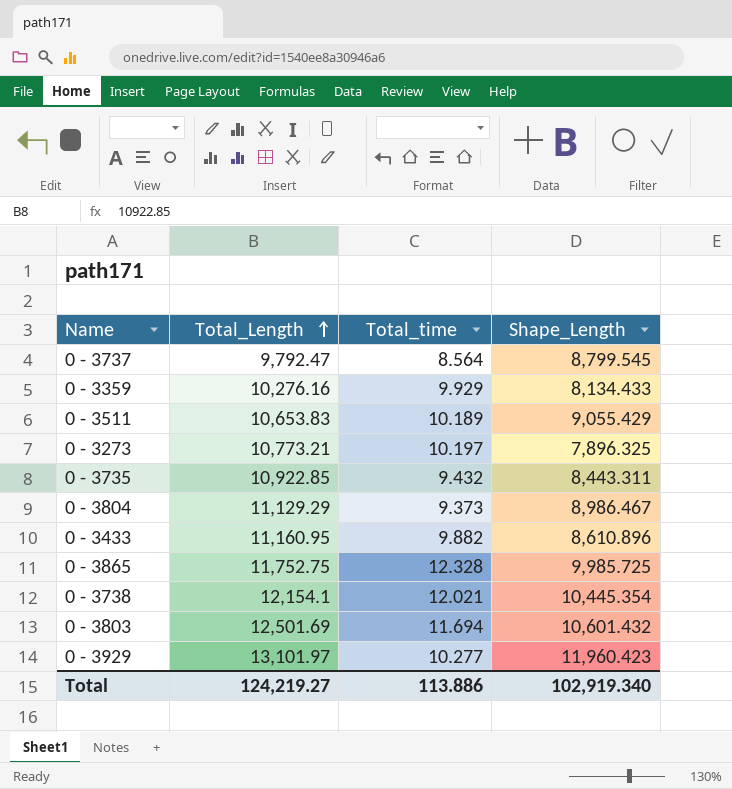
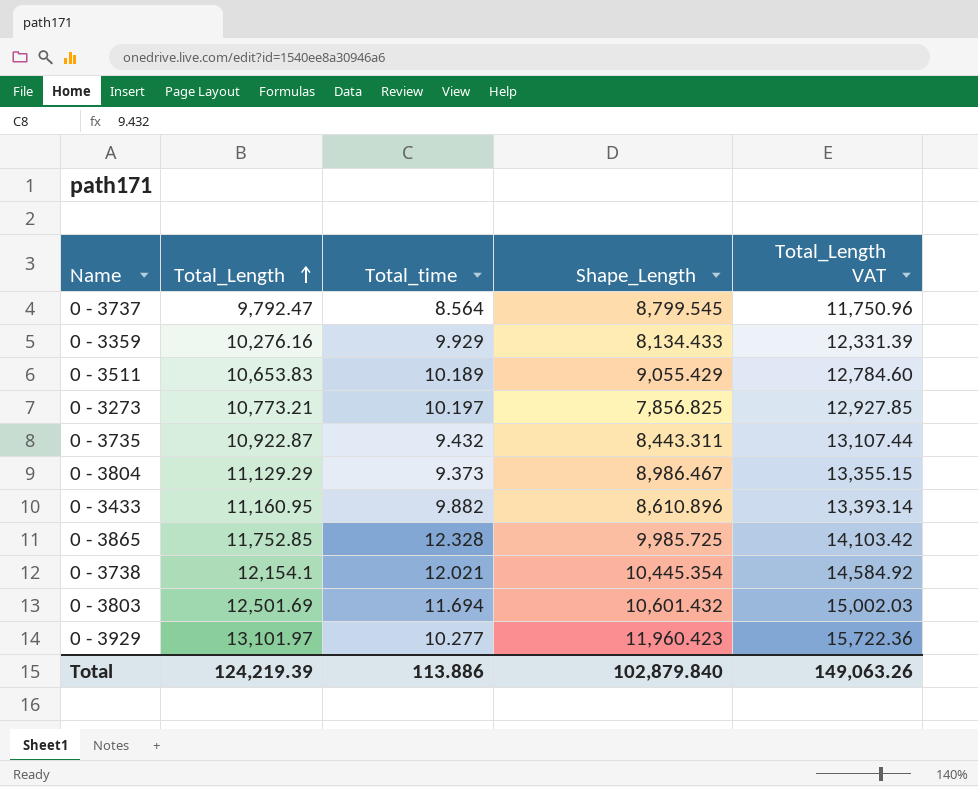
column Total_Length VAT | formula: none -> [Total_Length] * 1.2
0 - 3273 | Shape_Length: 7,896.325 -> 7,856.825
0 - 3735 | Total_Length: 10,922.85 -> 10,922.87
0 - 3865 | Total_Length: 11,752.75 -> 11,752.85
Total | Total_Length: 124,219.27 -> 124,219.39
Total | Shape_Length: 102,919.340 -> 102,879.840

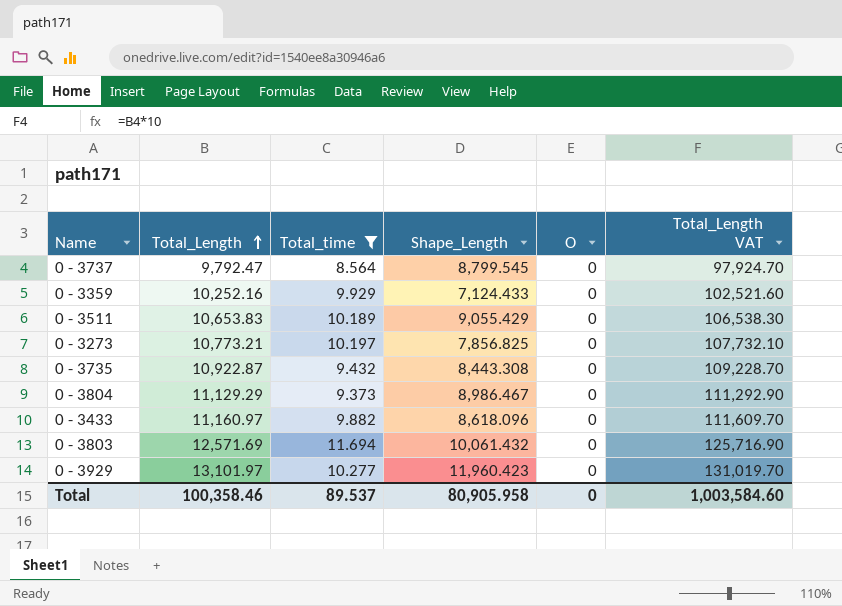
filter: none -> Total_time <= 11.694
column O | position: none -> 5
column Total_Length VAT | formula: [Total_Length] * 1.2 -> [Total_Length] * 10
0 - 3359 | Total_Length: 10,276.16 -> 10,252.16
0 - 3359 | Shape_Length: 8,134.433 -> 7,124.433
0 - 3735 | Shape_Length: 8,443.311 -> 8,443.308
0 - 3433 | Total_Length: 11,160.95 -> 11,160.97
0 - 3433 | Shape_Length: 8,610.896 -> 8,618.096
0 - 3803 | Total_Length: 12,501.69 -> 12,571.69
0 - 3803 | Shape_Length: 10,601.432 -> 10,061.432
Total | Total_Length: 124,219.39 -> 100,358.46
Total | Total_time: 113.886 -> 89.537
Total | Shape_Length: 102,879.840 -> 80,905.958
Total | Total_Length VAT: 149,063.26 -> 1,003,584.60

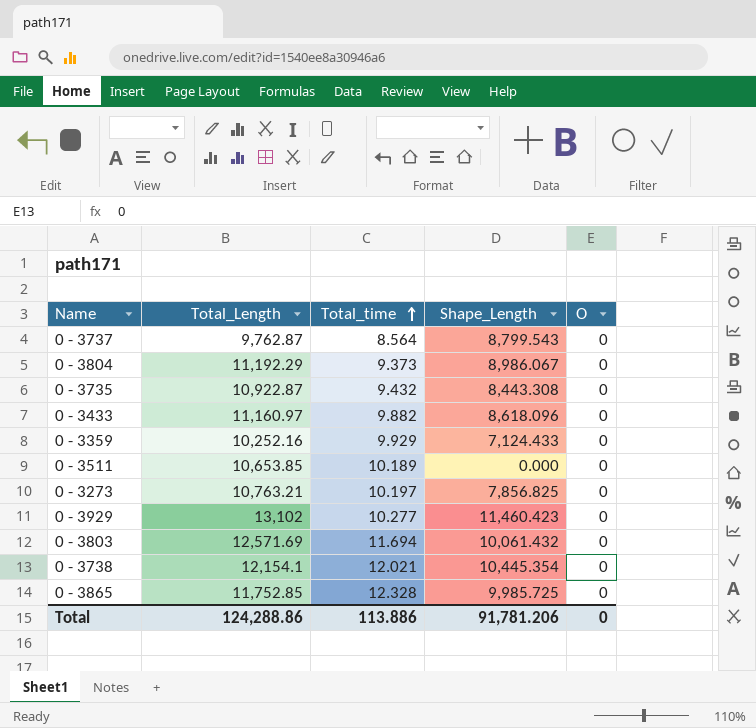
filter: Total_time <= 11.694 -> none
row order: Total_Length ascending -> Total_time ascending
column Total_Length VAT | formula: [Total_Length] * 10 -> none
0 - 3737 | Total_Length: 9,792.47 -> 9,762.87
0 - 3737 | Shape_Length: 8,799.545 -> 8,799.543
0 - 3804 | Total_Length: 11,129.29 -> 11,192.29
0 - 3804 | Shape_Length: 8,986.467 -> 8,986.067
0 - 3511 | Total_Length: 10,653.83 -> 10,653.85
0 - 3511 | Shape_Length: 9,055.429 -> 0.000
0 - 3273 | Total_Length: 10,773.21 -> 10,763.21
0 - 3929 | Total_Length: 13,101.97 -> 13,102
0 - 3929 | Shape_Length: 11,960.423 -> 11,460.423
Total | Total_Length: 100,358.46 -> 124,288.86
Total | Total_time: 89.537 -> 113.886
Total | Shape_Length: 80,905.958 -> 91,781.206

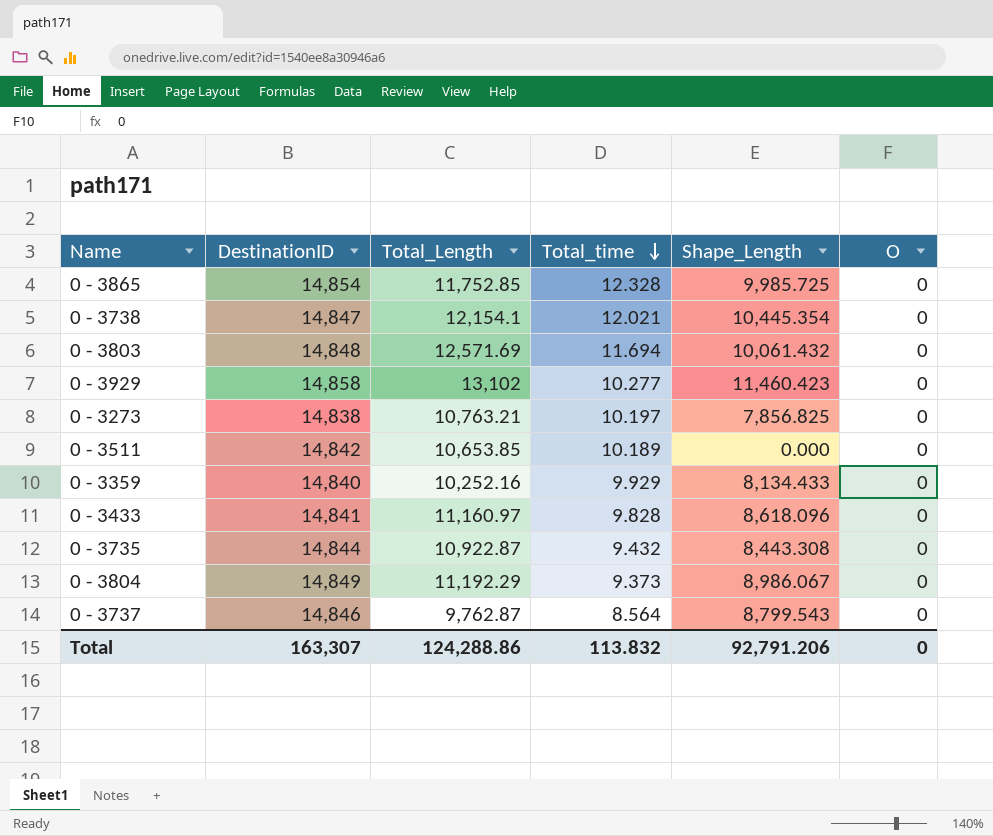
row order: Total_time ascending -> Total_time descending
column DestinationID | position: none -> 2
0 - 3359 | Shape_Length: 7,124.433 -> 8,134.433
0 - 3433 | Total_time: 9.882 -> 9.828
Total | Total_time: 113.886 -> 113.832
Total | Shape_Length: 91,781.206 -> 92,791.206

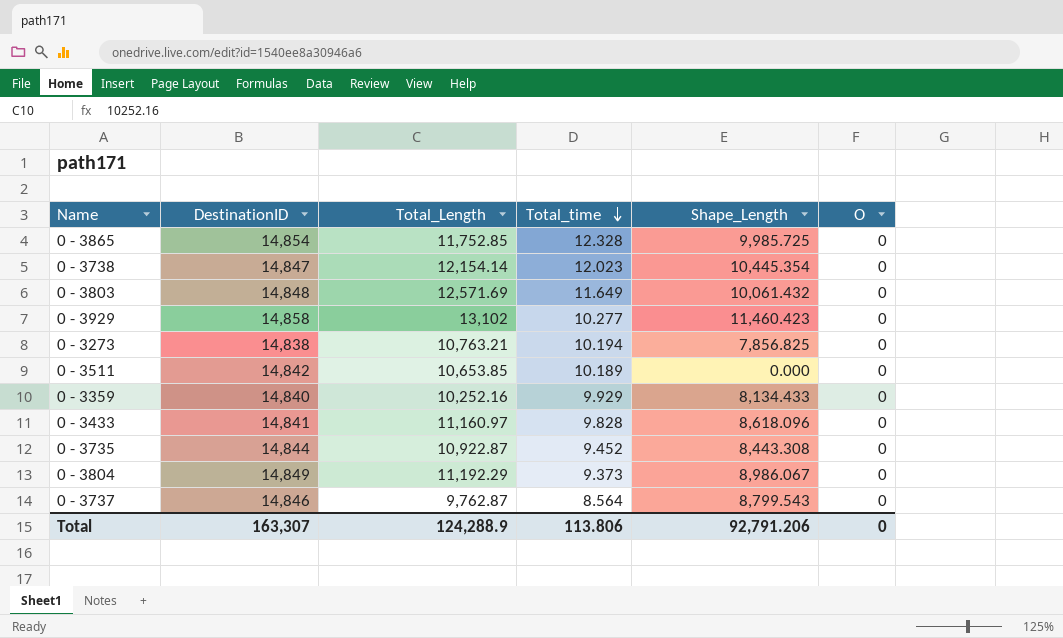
0 - 3738 | Total_Length: 12,154.1 -> 12,154.14
0 - 3738 | Total_time: 12.021 -> 12.023
0 - 3803 | Total_time: 11.694 -> 11.649
0 - 3273 | Total_time: 10.197 -> 10.194
0 - 3735 | Total_time: 9.432 -> 9.452
Total | Total_Length: 124,288.86 -> 124,288.9
Total | Total_time: 113.832 -> 113.806

